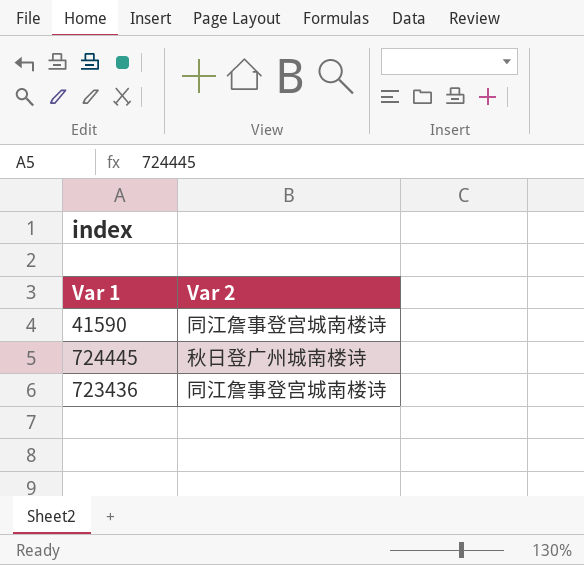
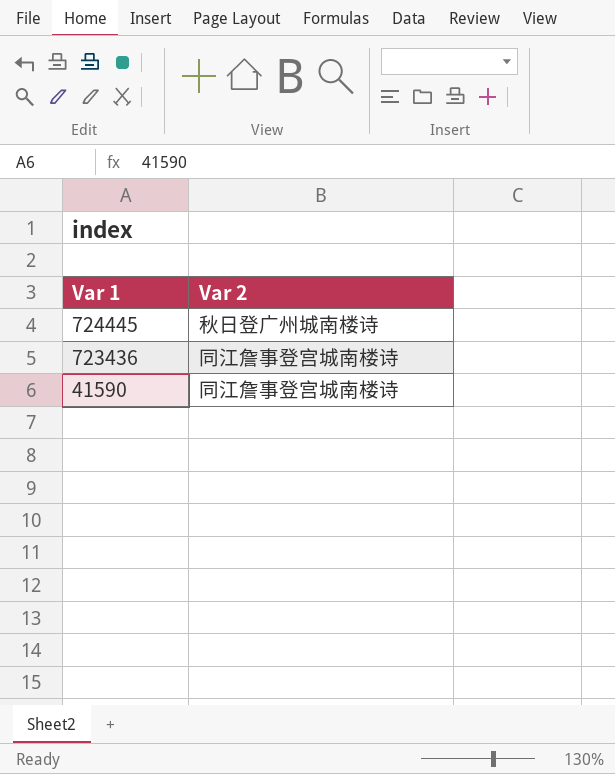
row order: none -> Var 1 descending

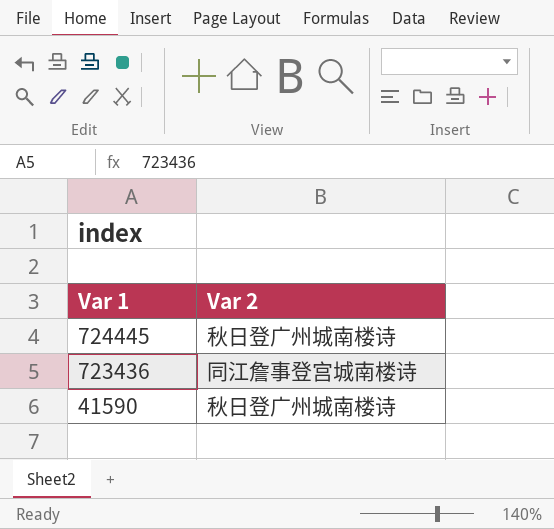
41590 | Var 2: 同江詹事登宫城南楼诗 -> 秋日登广州城南楼诗

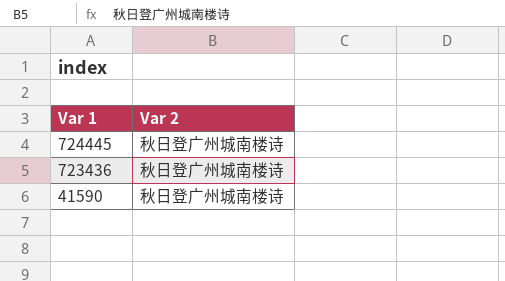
723436 | Var 2: 同江詹事登宫城南楼诗 -> 秋日登广州城南楼诗

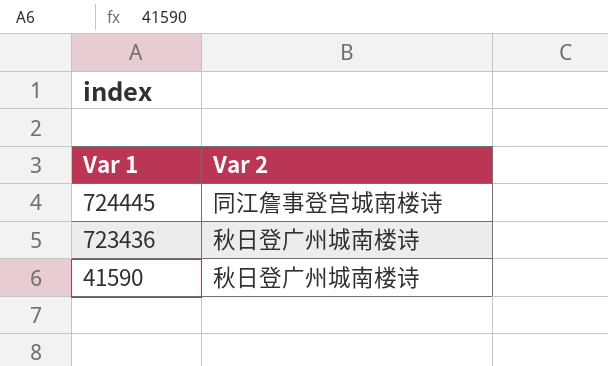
724445 | Var 2: 秋日登广州城南楼诗 -> 同江詹事登宫城南楼诗

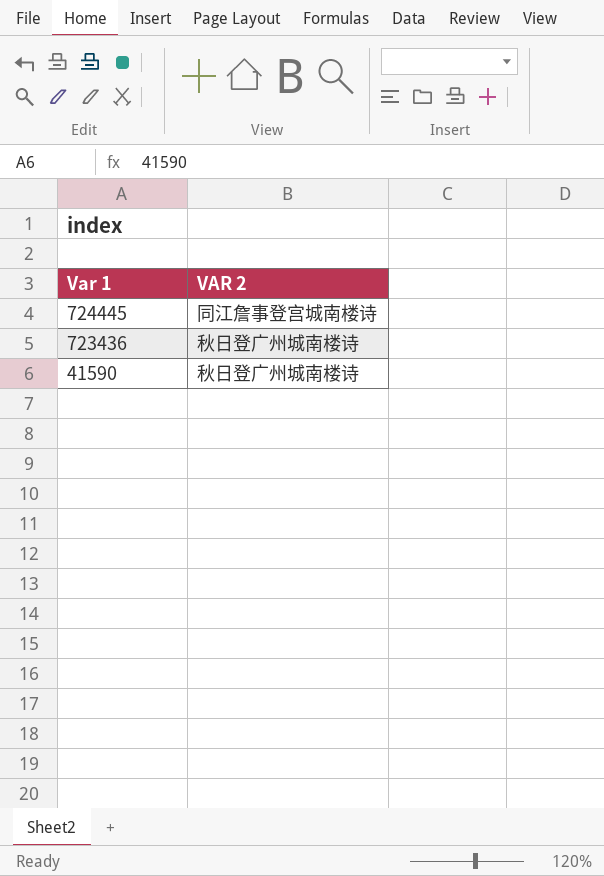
column name: Var 2 -> VAR 2

